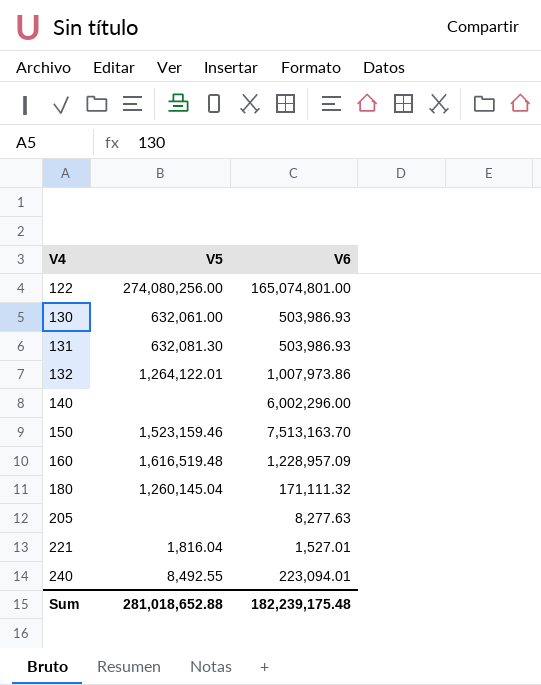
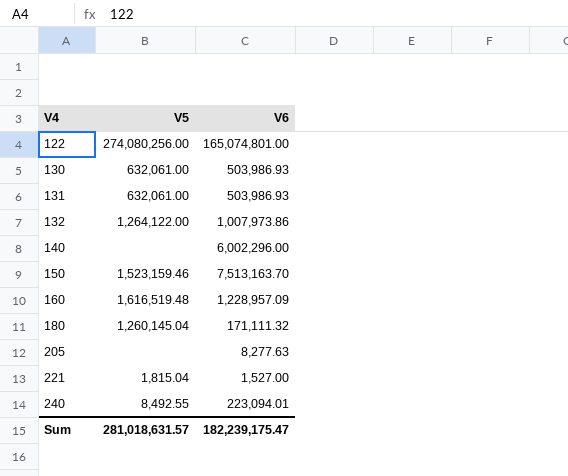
131 | V5: 632,081.30 -> 632,061.00
132 | V5: 1,264,122.01 -> 1,264,122.00
221 | V5: 1,816.04 -> 1,815.04
221 | V6: 1,527.01 -> 1,527.00
Sum | V5: 281,018,652.88 -> 281,018,631.57
Sum | V6: 182,239,175.48 -> 182,239,175.47

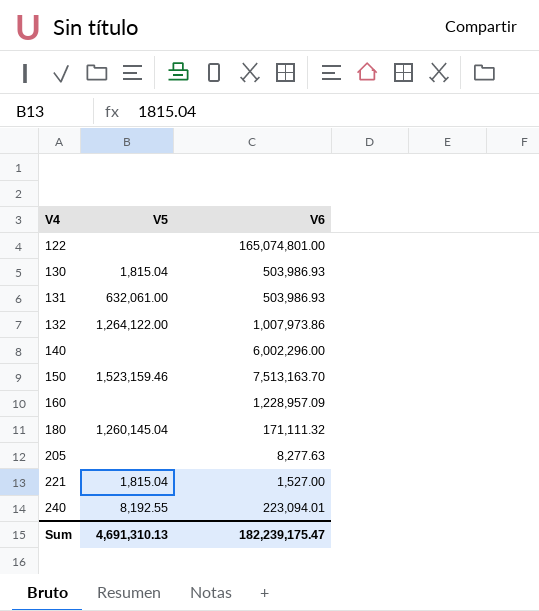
122 | V5: 274,080,256.00 -> none
130 | V5: 632,061.00 -> 1,815.04
160 | V5: 1,616,519.48 -> none
240 | V5: 8,492.55 -> 8,192.55
Sum | V5: 281,018,631.57 -> 4,691,310.13

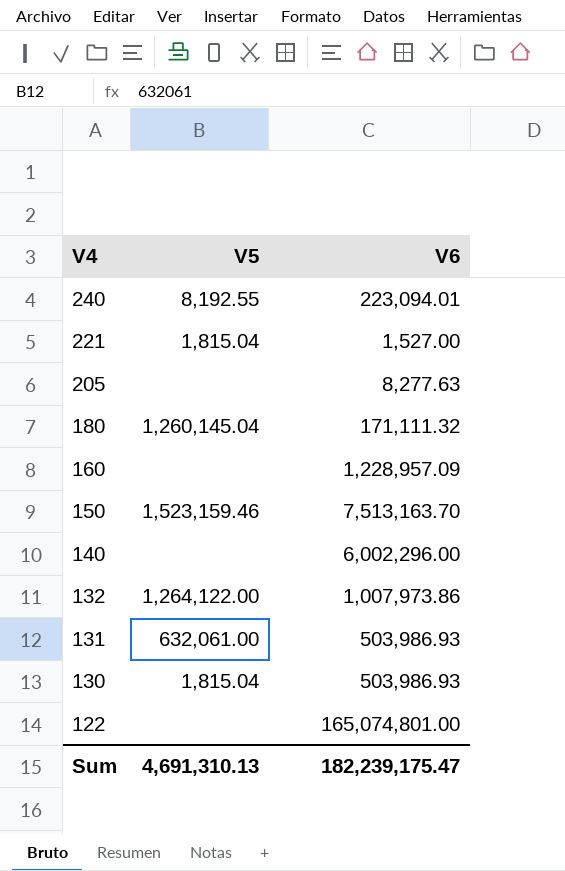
row order: V4 ascending -> V4 descending

